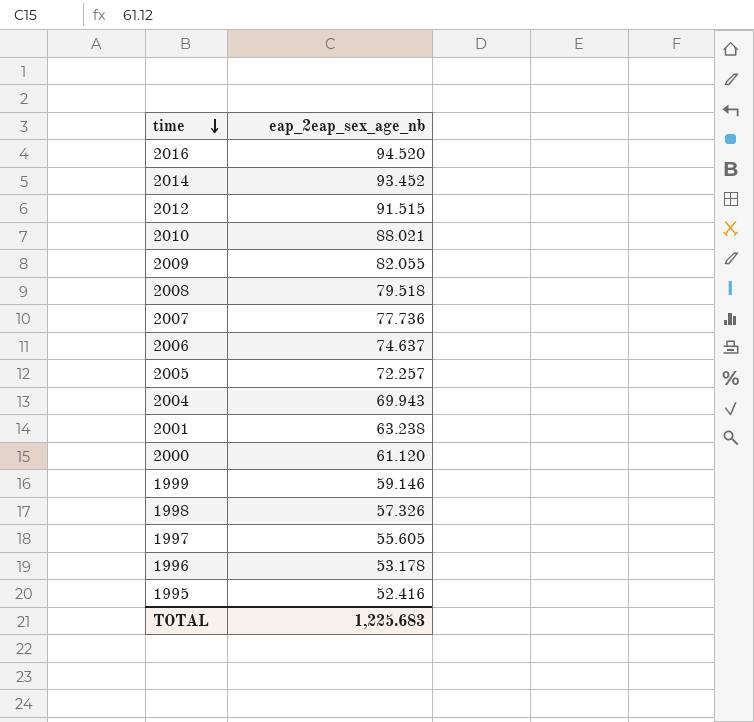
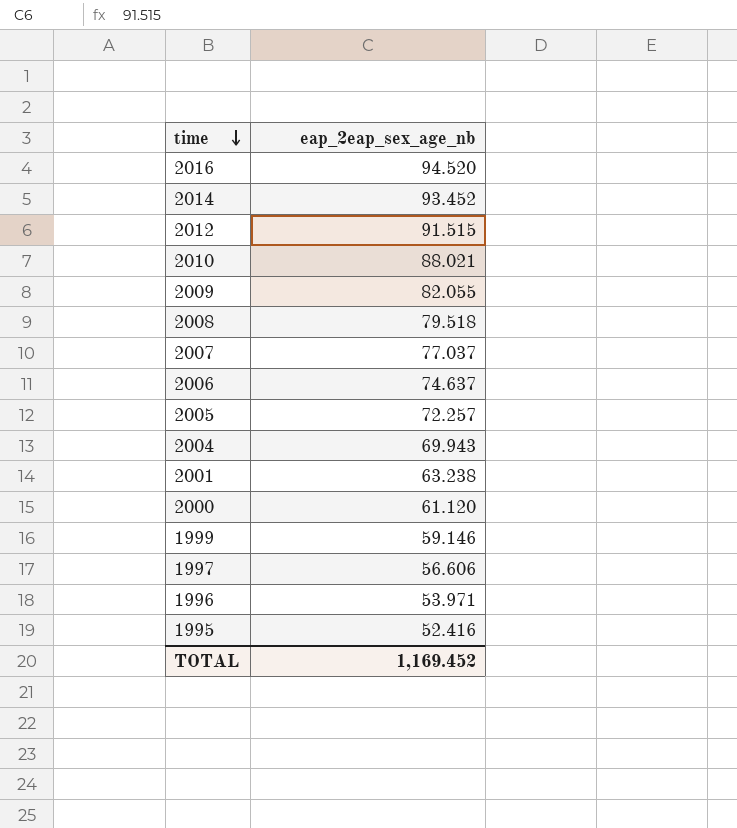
row 1998: 57.326 -> none
2007 | eap_2eap_sex_age_nb: 77.736 -> 77.037
1997 | eap_2eap_sex_age_nb: 55.605 -> 56.606
1996 | eap_2eap_sex_age_nb: 53.178 -> 53.971
TOTAL | eap_2eap_sex_age_nb: 1,225.683 -> 1,169.452

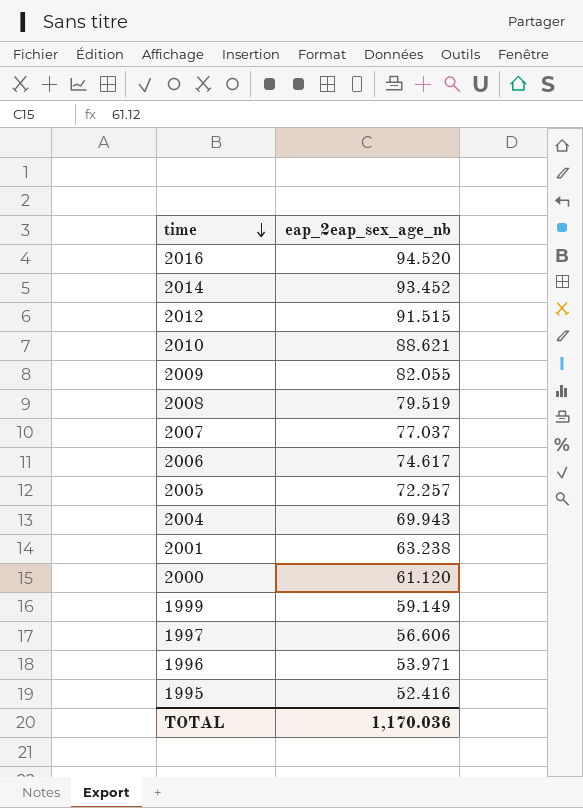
2010 | eap_2eap_sex_age_nb: 88.021 -> 88.621
2008 | eap_2eap_sex_age_nb: 79.518 -> 79.519
2006 | eap_2eap_sex_age_nb: 74.637 -> 74.617
1999 | eap_2eap_sex_age_nb: 59.146 -> 59.149
TOTAL | eap_2eap_sex_age_nb: 1,169.452 -> 1,170.036

